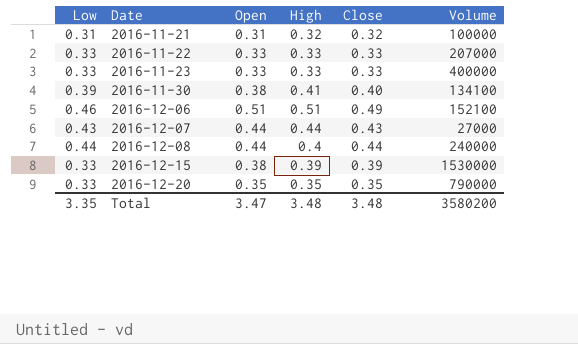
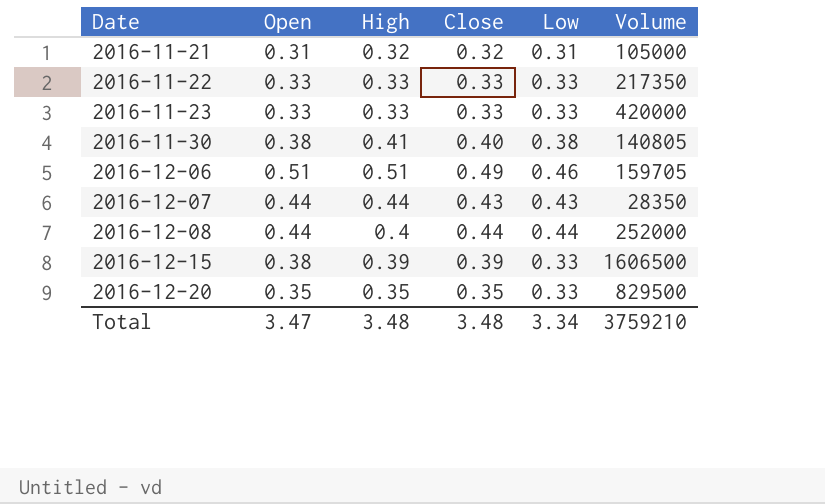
column Low | position: 1 -> 5
2016-11-21 | Volume: 100000 -> 105000
2016-11-22 | Volume: 207000 -> 217350
2016-11-23 | Volume: 400000 -> 420000
2016-11-30 | Low: 0.39 -> 0.38
2016-11-30 | Volume: 134100 -> 140805
2016-12-06 | Volume: 152100 -> 159705
2016-12-07 | Volume: 27000 -> 28350
2016-12-08 | Volume: 240000 -> 252000
2016-12-15 | Volume: 1530000 -> 1606500
2016-12-20 | Volume: 790000 -> 829500
Total | Low: 3.35 -> 3.34
Total | Volume: 3580200 -> 3759210

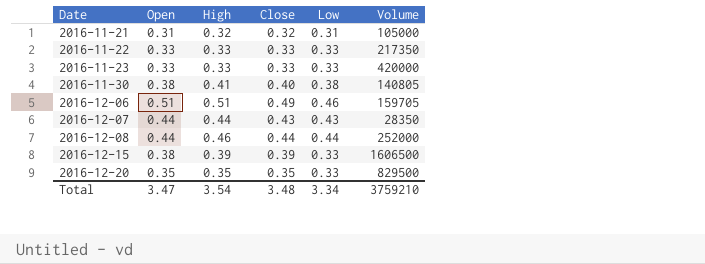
2016-12-08 | High: 0.4 -> 0.46
Total | High: 3.48 -> 3.54

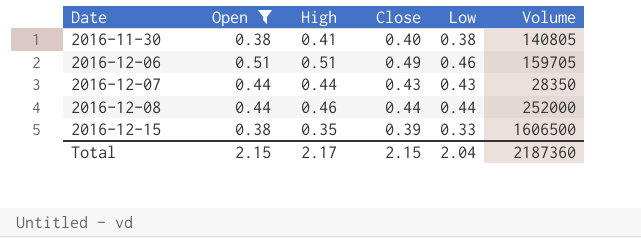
filter: none -> Open >= 0.38
2016-12-15 | High: 0.39 -> 0.35
Total | Open: 3.47 -> 2.15
Total | High: 3.54 -> 2.17
Total | Close: 3.48 -> 2.15
Total | Low: 3.34 -> 2.04
Total | Volume: 3759210 -> 2187360

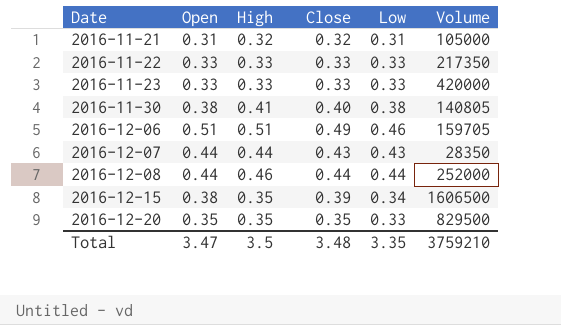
filter: Open >= 0.38 -> none
2016-12-15 | Low: 0.33 -> 0.34
Total | Open: 2.15 -> 3.47
Total | High: 2.17 -> 3.5
Total | Close: 2.15 -> 3.48
Total | Low: 2.04 -> 3.35
Total | Volume: 2187360 -> 3759210

